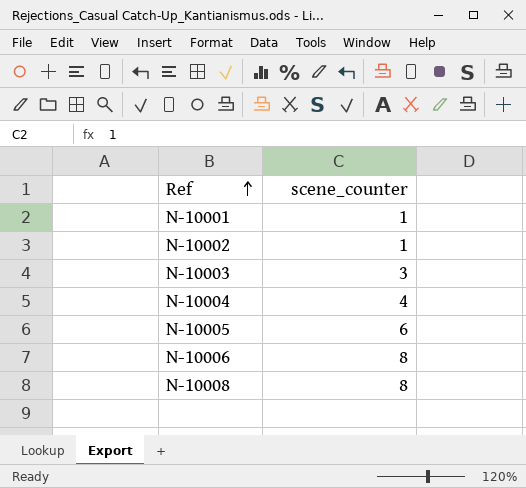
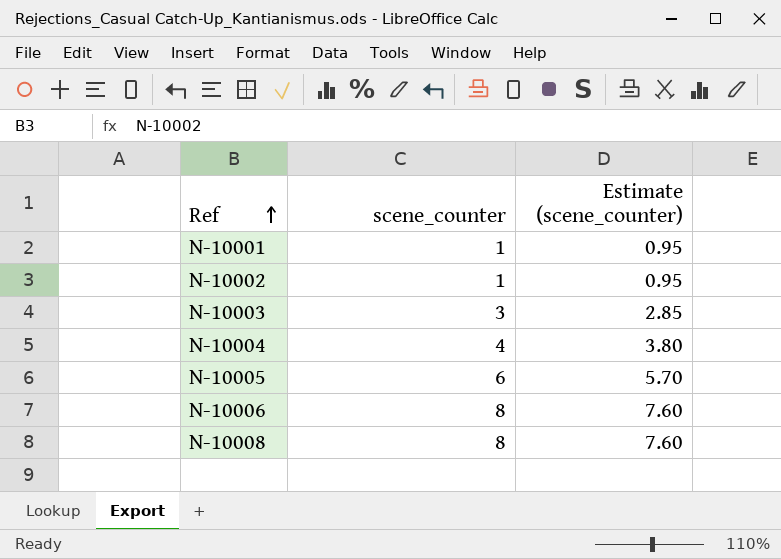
column Estimate (scene_counter) | formula: none -> [scene_counter] * 0.95

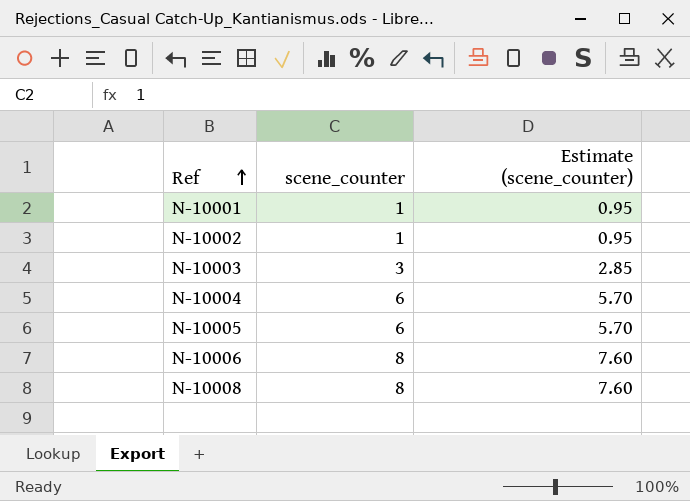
N-10004 | scene_counter: 4 -> 6
N-10004 | Estimate (scene_counter): 3.80 -> 5.70

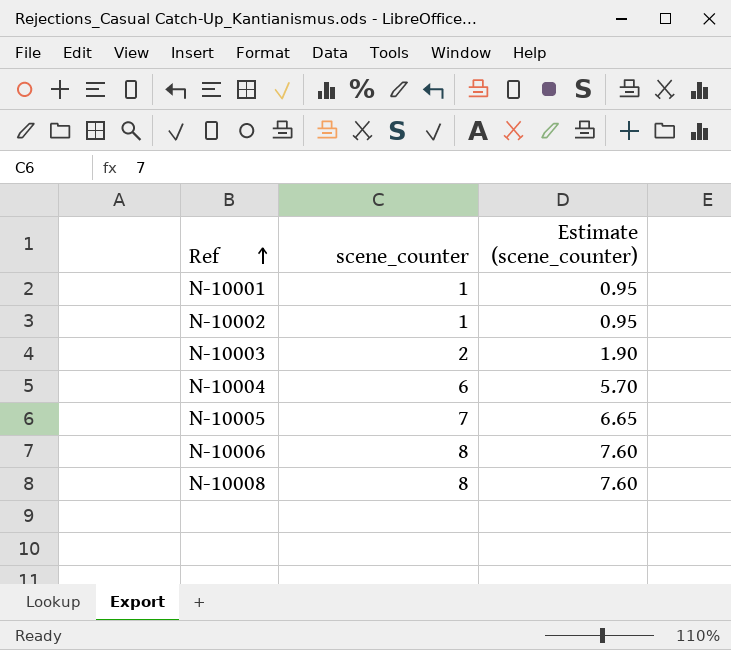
N-10003 | scene_counter: 3 -> 2
N-10003 | Estimate (scene_counter): 2.85 -> 1.90
N-10005 | scene_counter: 6 -> 7
N-10005 | Estimate (scene_counter): 5.70 -> 6.65

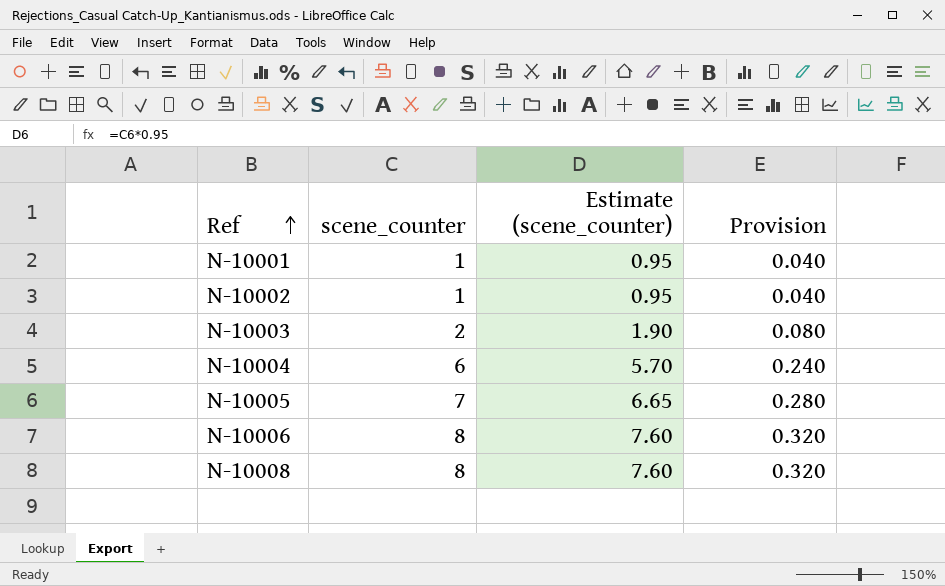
column Provision | formula: none -> [scene_counter] * 0.04

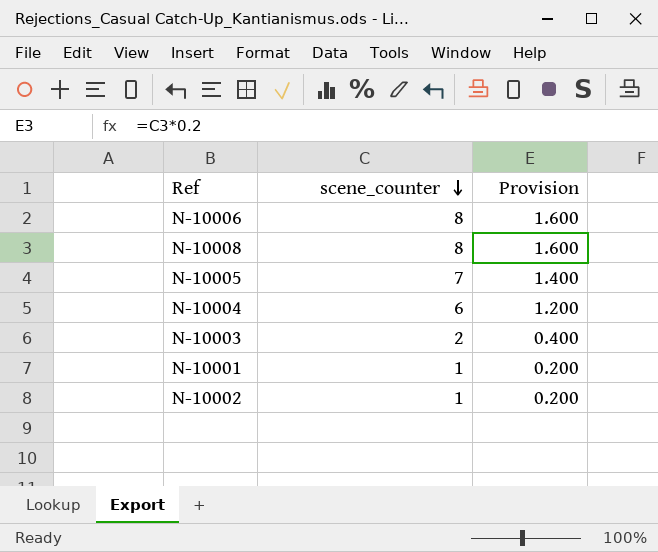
row order: Ref ascending -> scene_counter descending
column Estimate (scene_counter) | formula: [scene_counter] * 0.95 -> none
column Provision | formula: [scene_counter] * 0.04 -> [scene_counter] * 0.2

